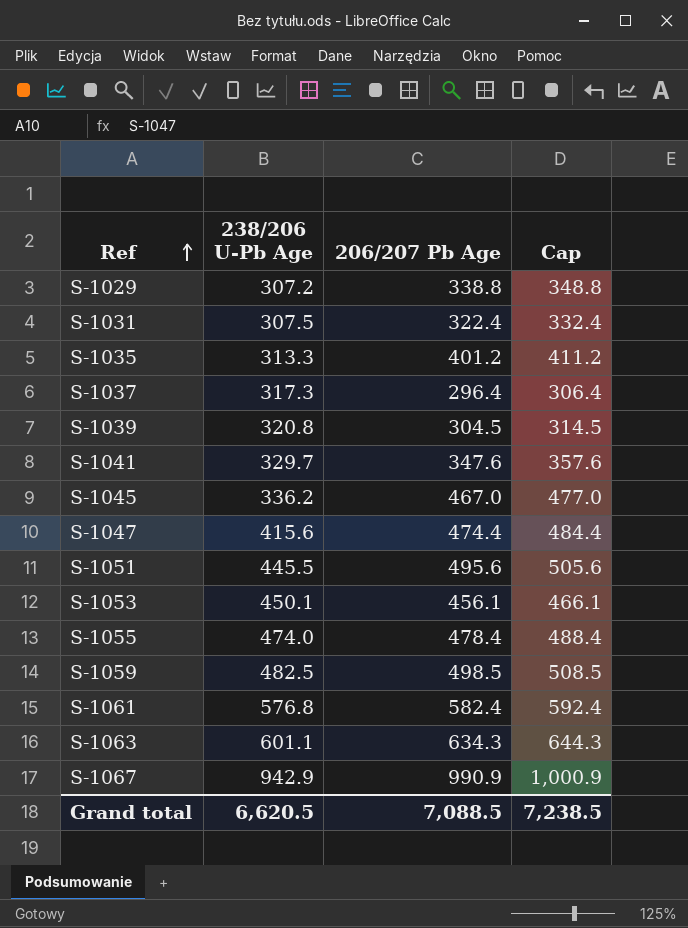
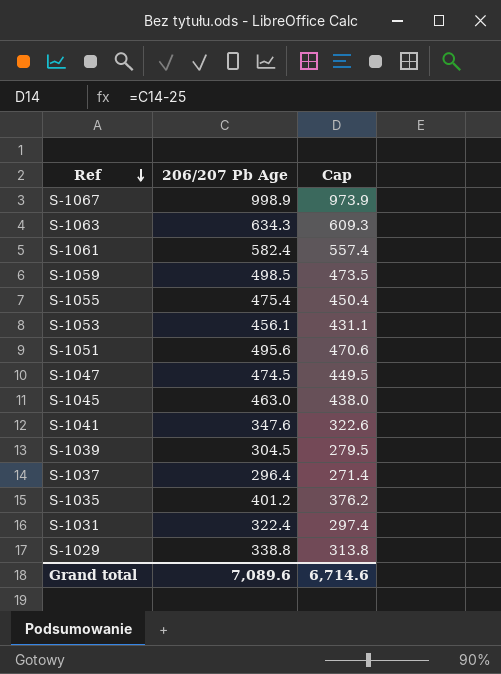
row order: Ref ascending -> Ref descending
column 238/206 U-Pb Age | position: 2 -> none
column Cap | formula: [206/207 Pb Age] + 10 -> [206/207 Pb Age] - 25
S-1067 | 206/207 Pb Age: 990.9 -> 998.9
S-1055 | 206/207 Pb Age: 478.4 -> 475.4
S-1047 | 206/207 Pb Age: 474.4 -> 474.5
S-1045 | 206/207 Pb Age: 467.0 -> 463.0
Grand total | 206/207 Pb Age: 7,088.5 -> 7,089.6
Grand total | Cap: 7,238.5 -> 6,714.6

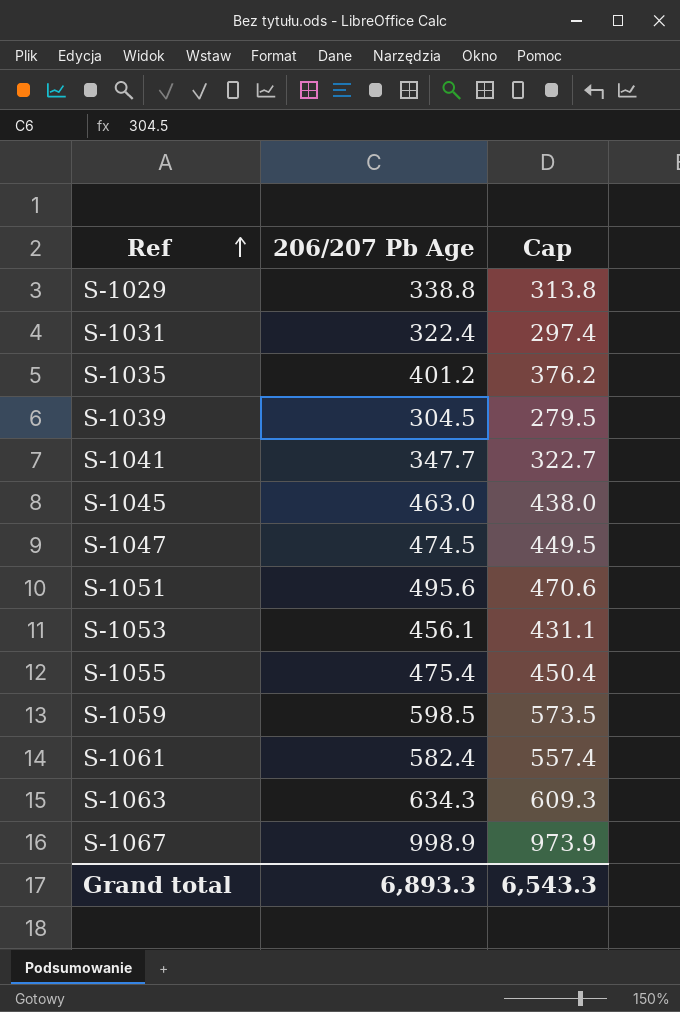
row order: Ref descending -> Ref ascending
row S-1037: 296.4 | 271.4 -> none
S-1041 | 206/207 Pb Age: 347.6 -> 347.7
S-1041 | Cap: 322.6 -> 322.7
S-1059 | 206/207 Pb Age: 498.5 -> 598.5
S-1059 | Cap: 473.5 -> 573.5
Grand total | 206/207 Pb Age: 7,089.6 -> 6,893.3
Grand total | Cap: 6,714.6 -> 6,543.3

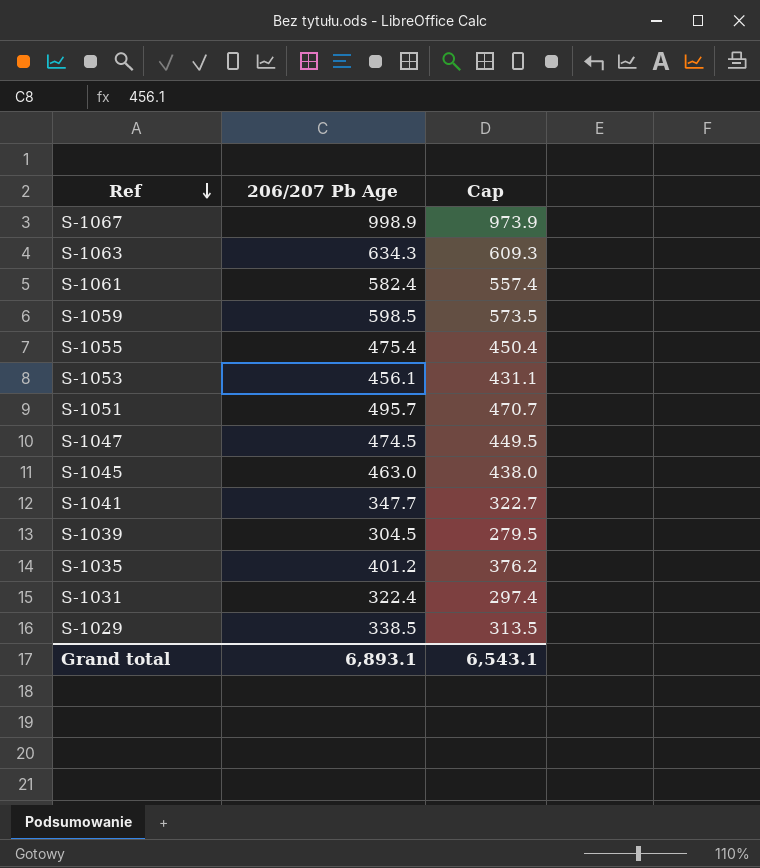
row order: Ref ascending -> Ref descending
S-1051 | 206/207 Pb Age: 495.6 -> 495.7
S-1051 | Cap: 470.6 -> 470.7
S-1029 | 206/207 Pb Age: 338.8 -> 338.5
S-1029 | Cap: 313.8 -> 313.5
Grand total | 206/207 Pb Age: 6,893.3 -> 6,893.1
Grand total | Cap: 6,543.3 -> 6,543.1

